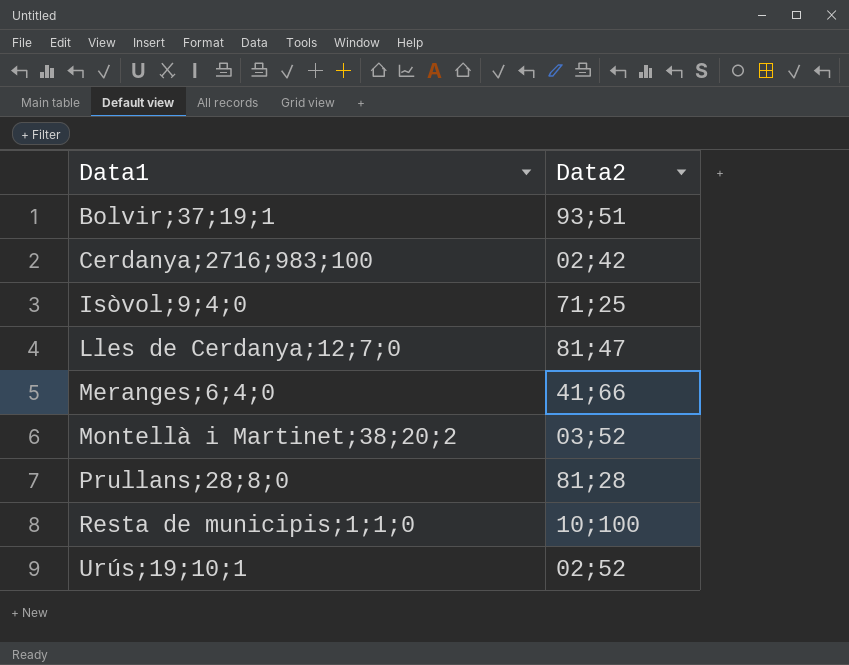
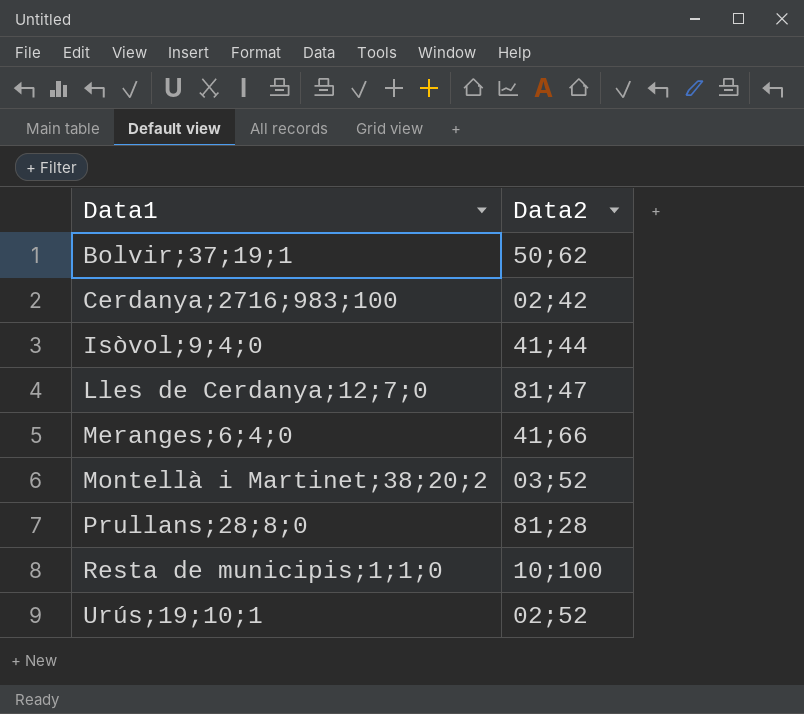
Bolvir;37;19;1 | Data2: 93;51 -> 50;62
Isòvol;9;4;0 | Data2: 71;25 -> 41;44

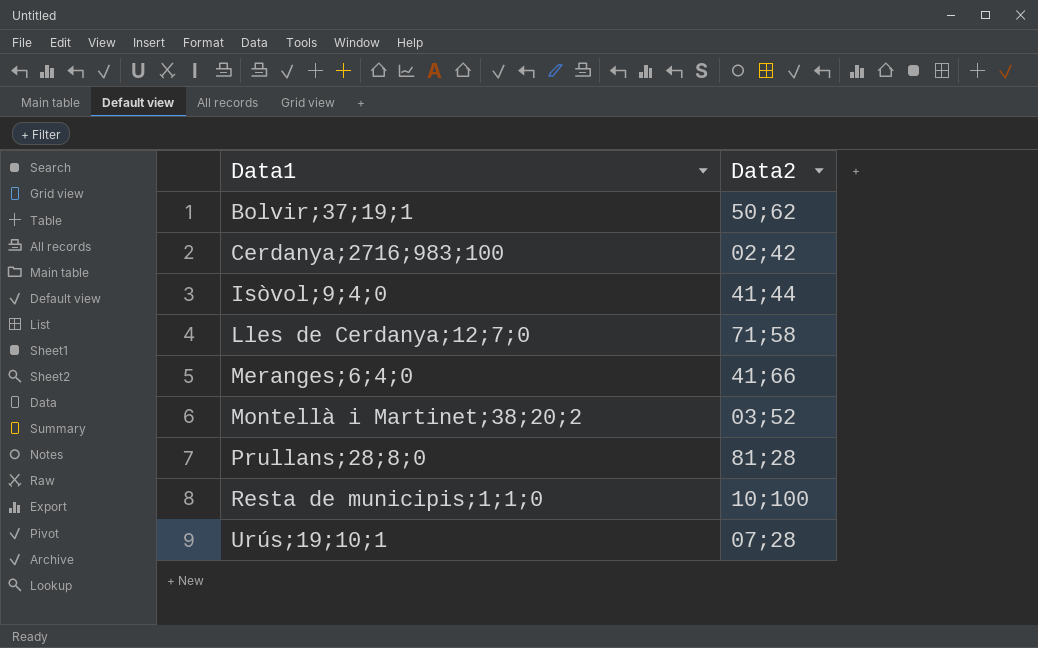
Lles de Cerdanya;12;7;0 | Data2: 81;47 -> 71;58
Urús;19;10;1 | Data2: 02;52 -> 07;28

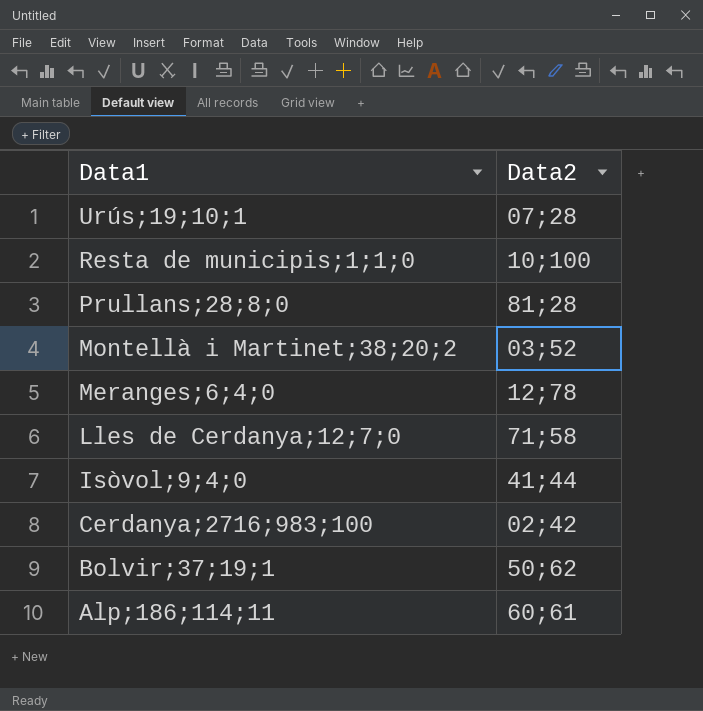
row order: Data1 ascending -> Data1 descending
Meranges;6;4;0 | Data2: 41;66 -> 12;78
row Alp;186;114;11: none -> 60;61

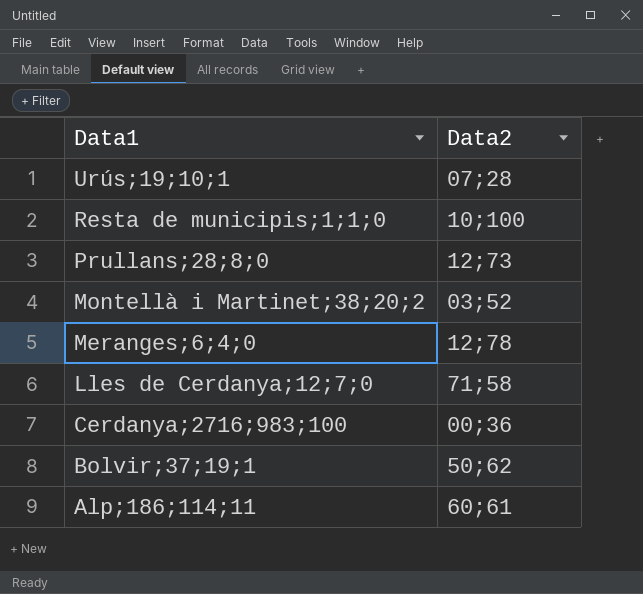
row Isòvol;9;4;0: 41;44 -> none
Prullans;28;8;0 | Data2: 81;28 -> 12;73
Cerdanya;2716;983;100 | Data2: 02;42 -> 00;36

